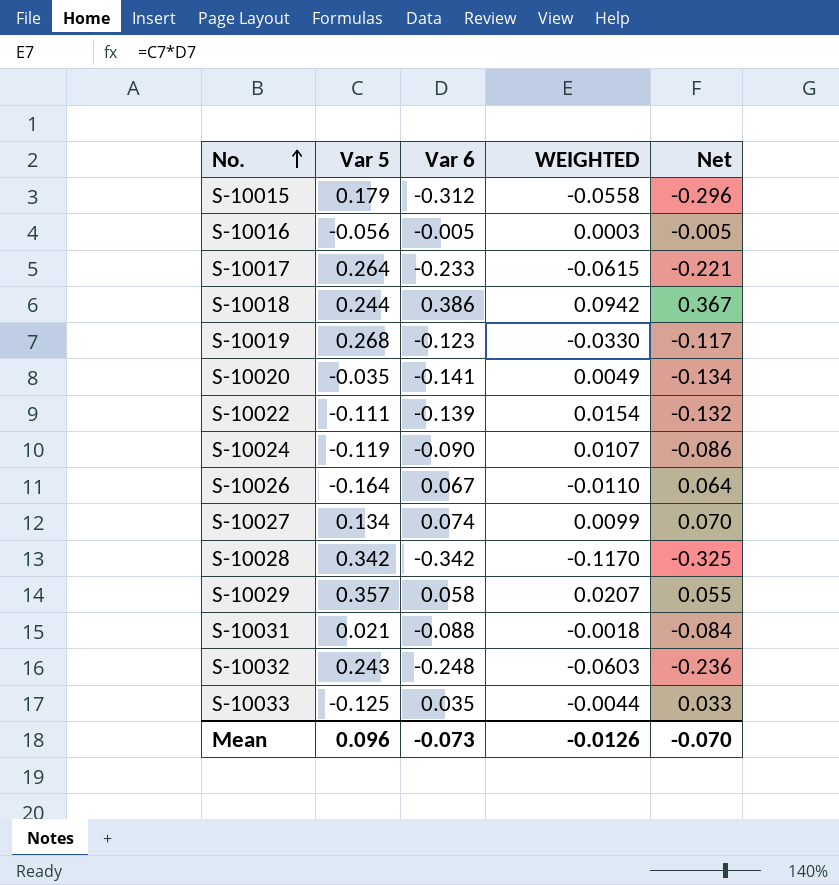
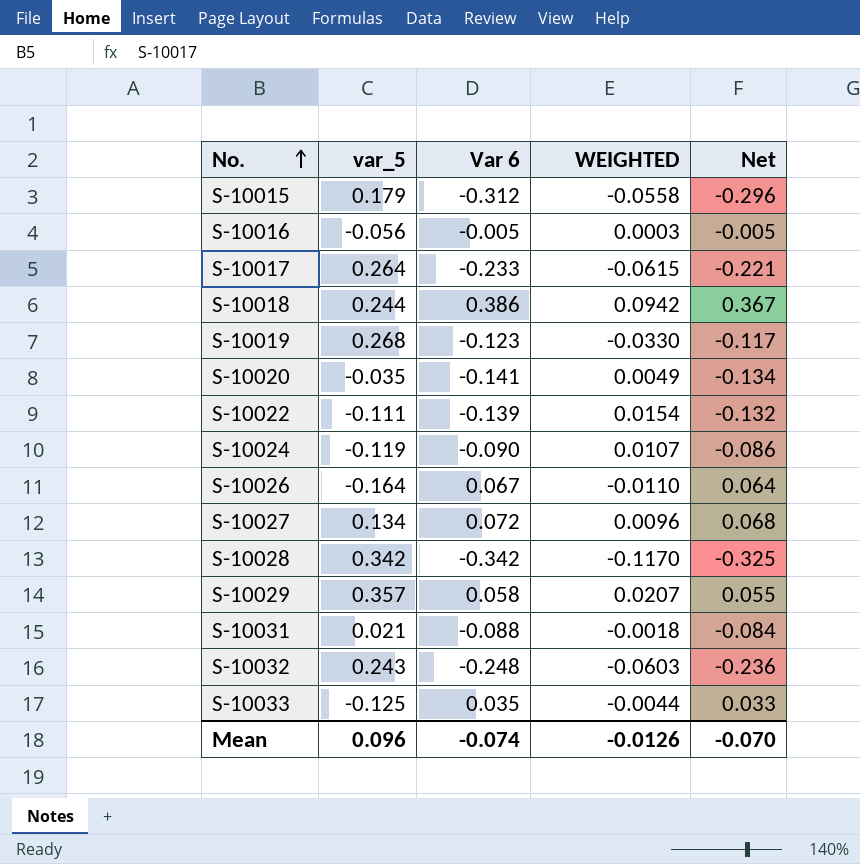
column name: Var 5 -> var_5
S-10027 | Var 6: 0.074 -> 0.072
S-10027 | WEIGHTED: 0.0099 -> 0.0096
S-10027 | Net: 0.070 -> 0.068
Mean | Var 6: -0.073 -> -0.074

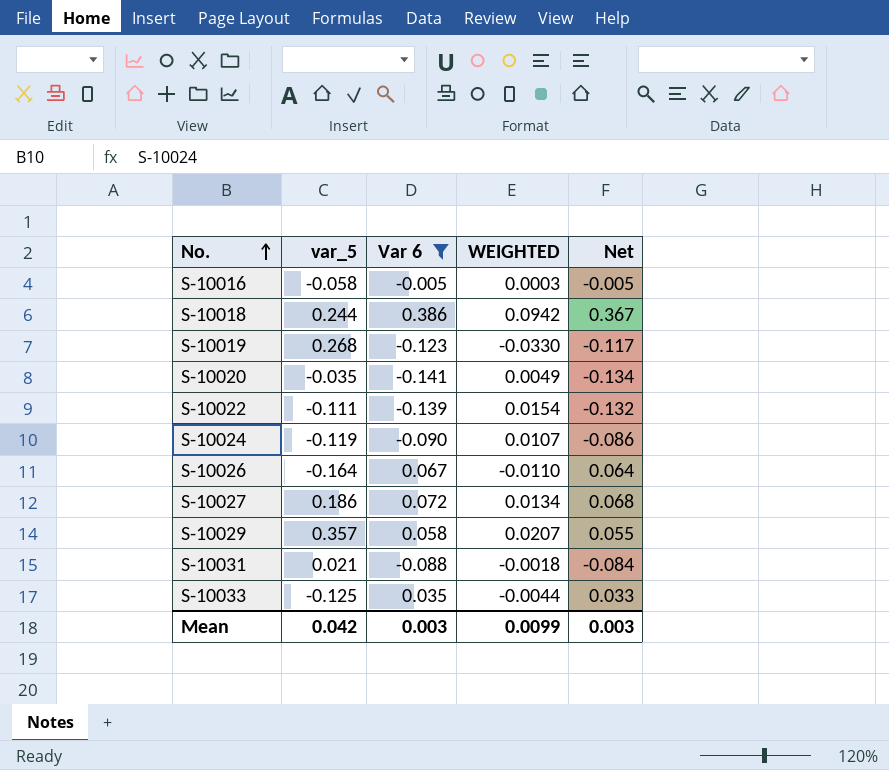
filter: none -> Var 6 >= -0.141
S-10016 | var_5: -0.056 -> -0.058
S-10027 | var_5: 0.134 -> 0.186
S-10027 | WEIGHTED: 0.0096 -> 0.0134
Mean | var_5: 0.096 -> 0.042
Mean | Var 6: -0.074 -> 0.003
Mean | WEIGHTED: -0.0126 -> 0.0099
Mean | Net: -0.070 -> 0.003

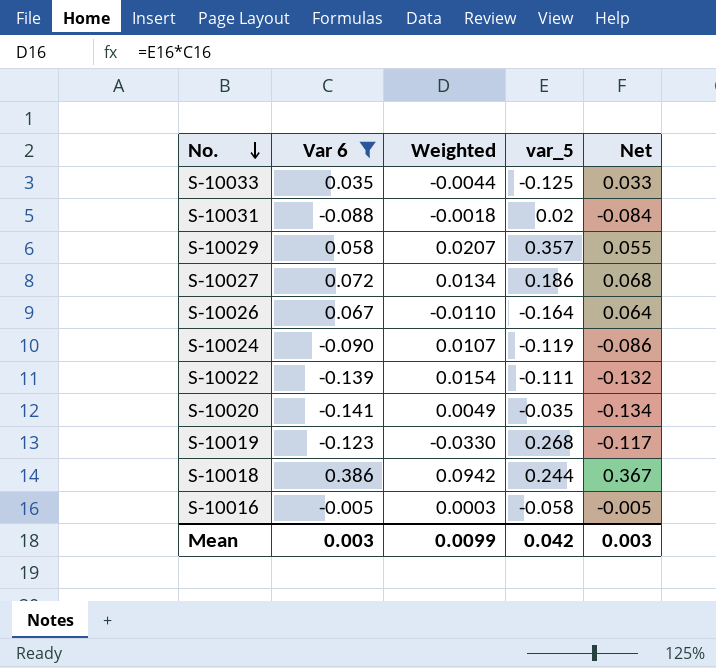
row order: No. ascending -> No. descending
column name: WEIGHTED -> Weighted
column var_5 | position: 2 -> 4
S-10031 | var_5: 0.021 -> 0.02

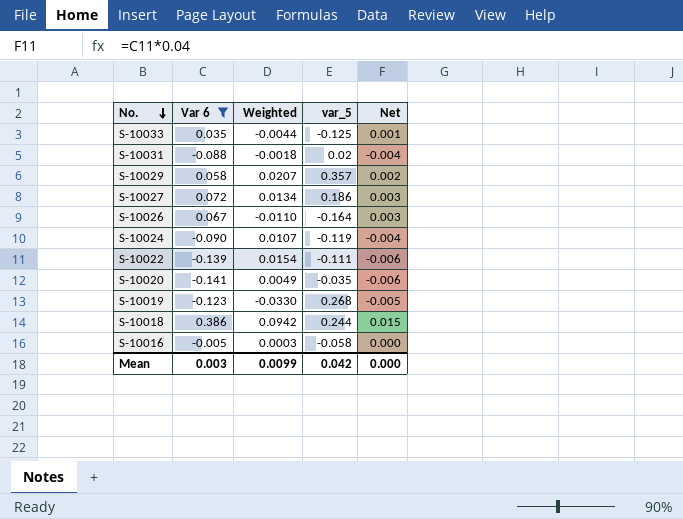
column Net | formula: [Var 6] * 0.95 -> [Var 6] * 0.04
Mean | Net: 0.003 -> 0.000

